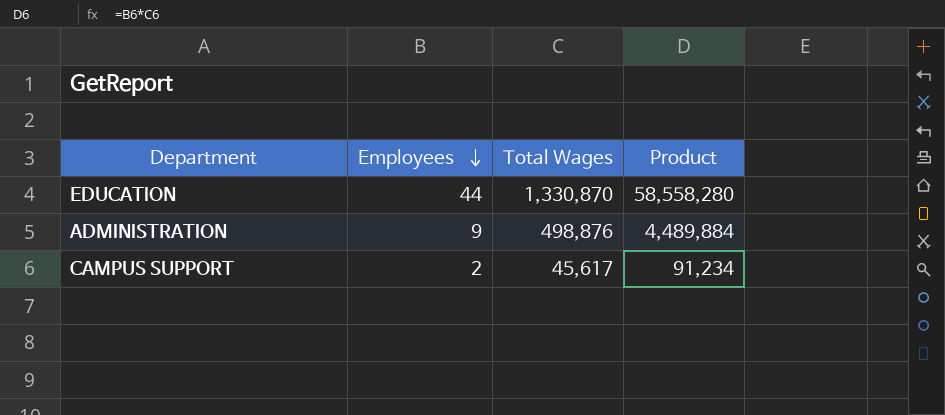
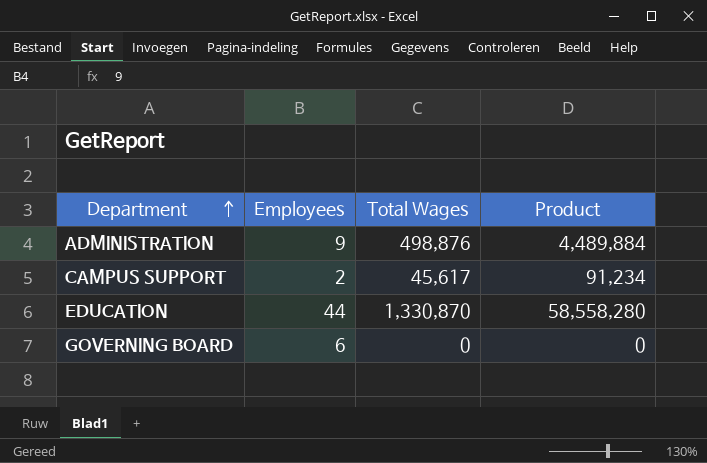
row order: Employees descending -> Department ascending
row GOVERNING BOARD: none -> 6 | 0 | 0

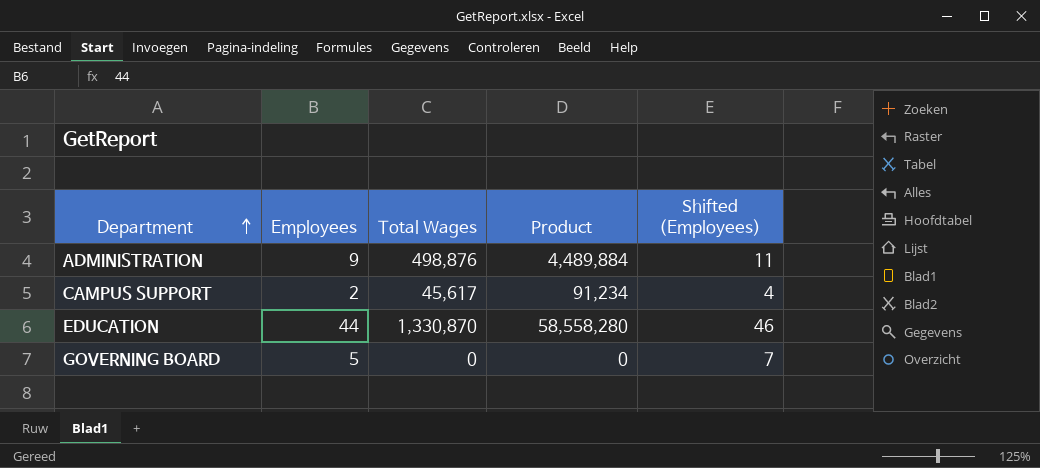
column Shifted (Employees) | formula: none -> [Employees] + 2
GOVERNING BOARD | Employees: 6 -> 5

